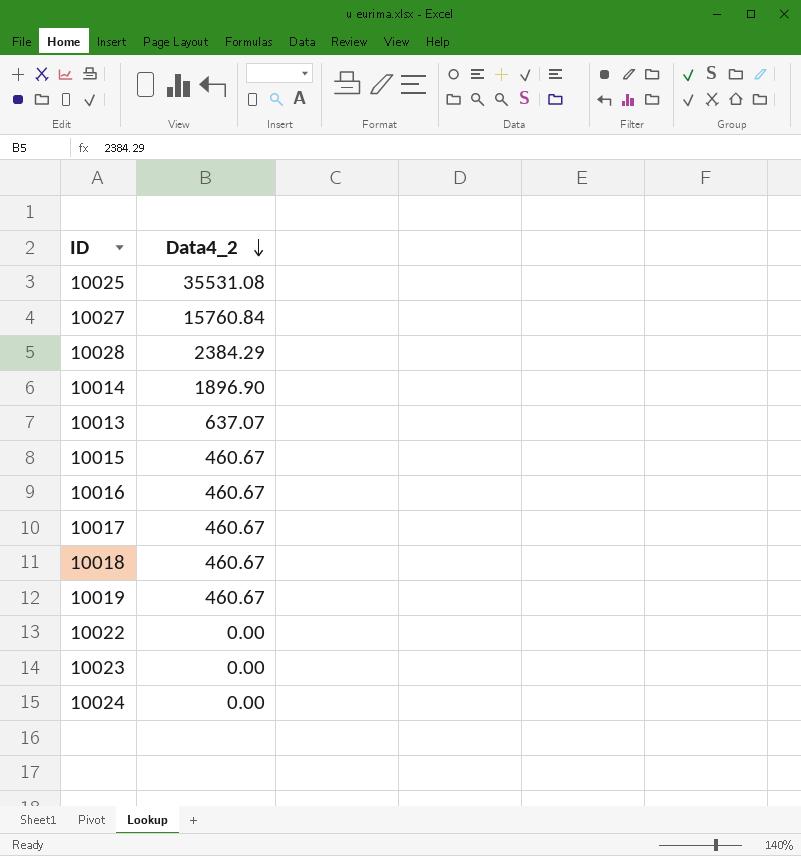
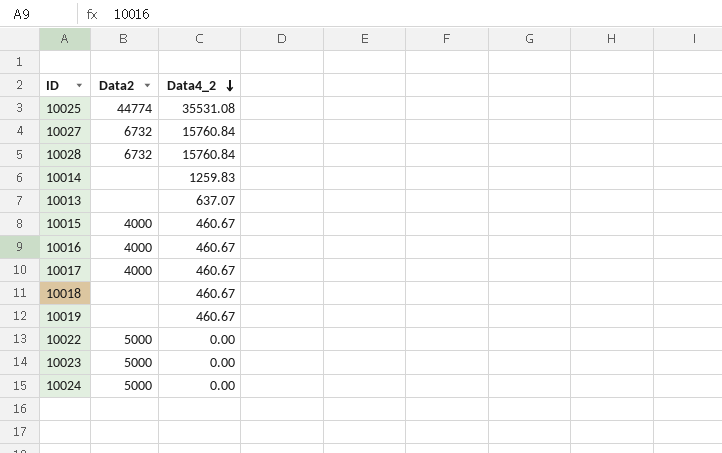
column Data2 | position: none -> 2
10028 | Data4_2: 2384.29 -> 15760.84
10014 | Data4_2: 1896.90 -> 1259.83

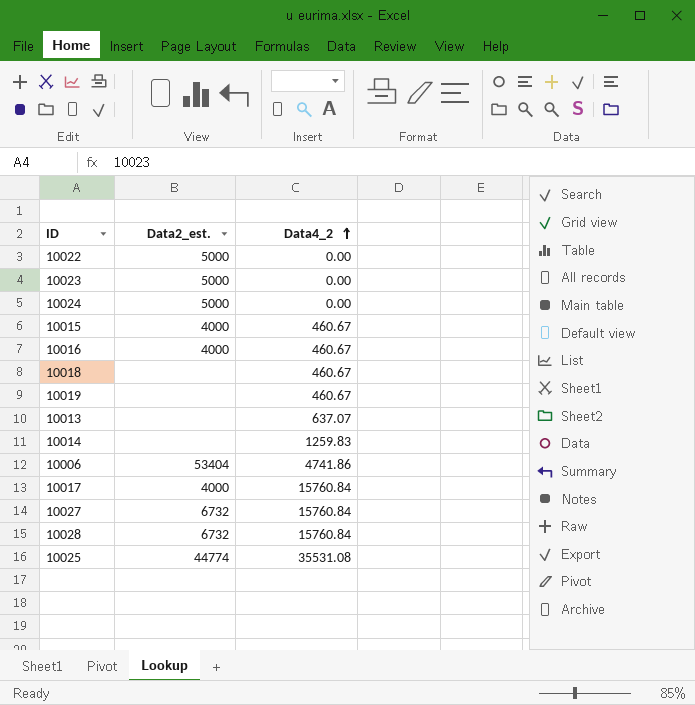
row order: Data4_2 descending -> Data4_2 ascending
column name: Data2 -> Data2_est.
row 10006: none -> 53404 | 4741.86
10017 | Data4_2: 460.67 -> 15760.84

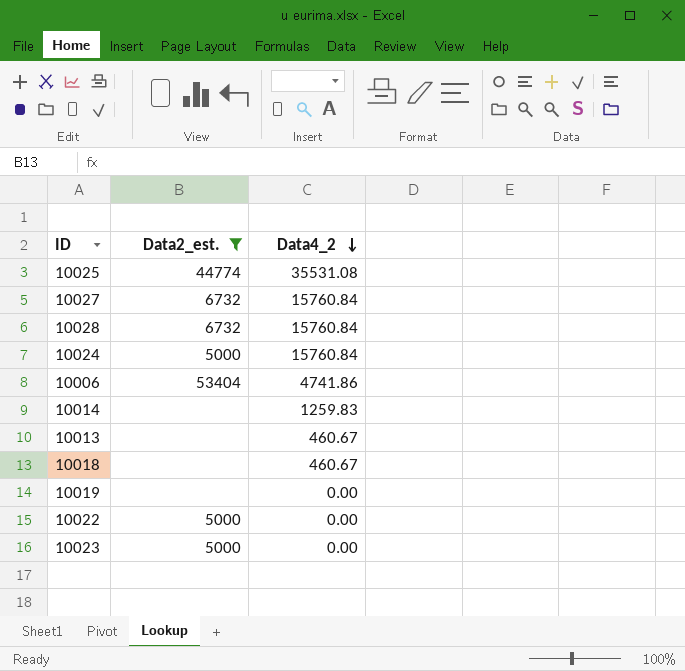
filter: none -> Data2_est. != 4000
row order: Data4_2 ascending -> Data4_2 descending
10024 | Data4_2: 0.00 -> 15760.84
10013 | Data4_2: 637.07 -> 460.67
10019 | Data4_2: 460.67 -> 0.00

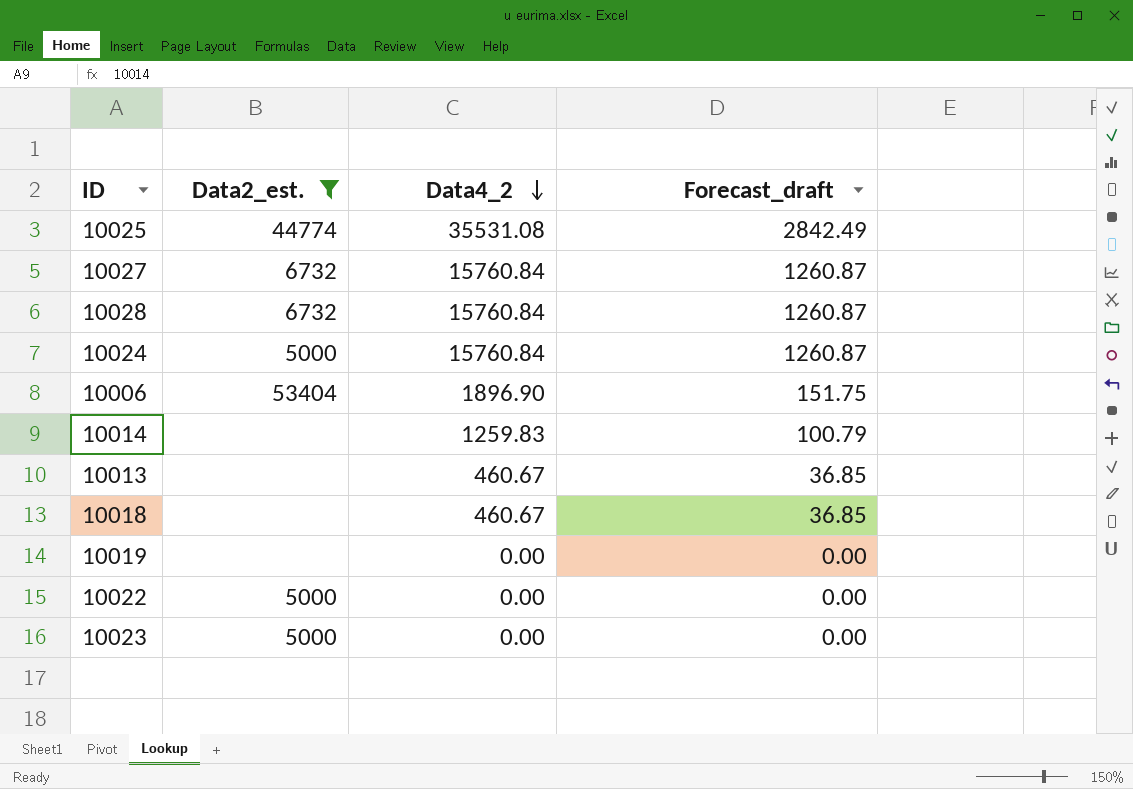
column Forecast_draft | formula: none -> [Data4_2] * 0.08
10006 | Data4_2: 4741.86 -> 1896.90

